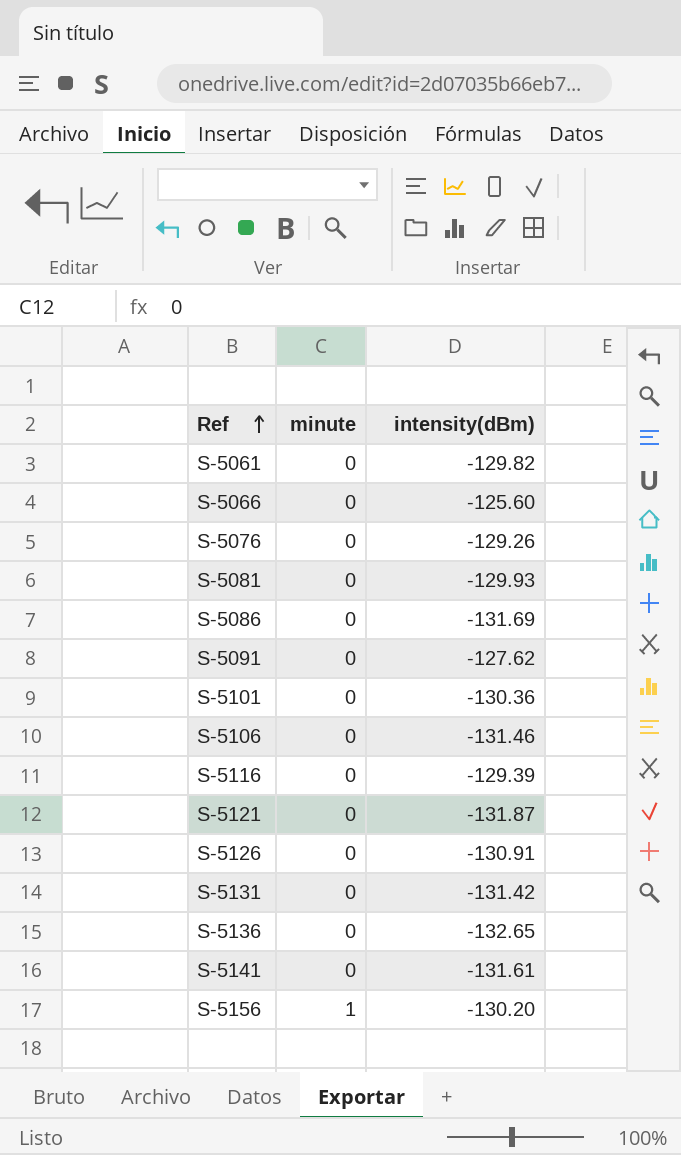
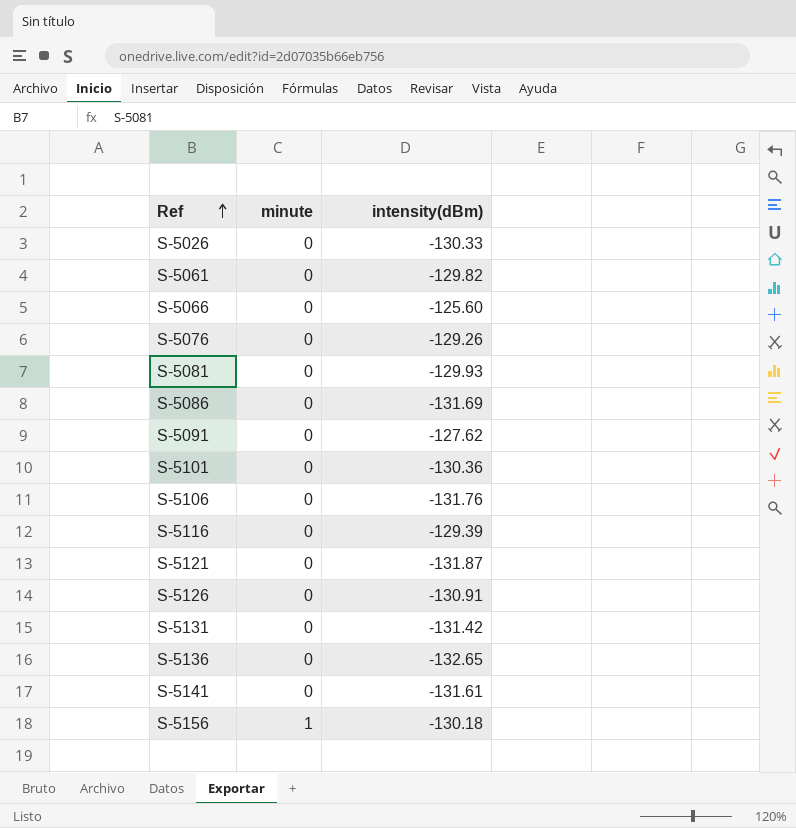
row S-5026: none -> 0 | -130.33
S-5106 | intensity(dBm): -131.46 -> -131.76
S-5156 | intensity(dBm): -130.20 -> -130.18

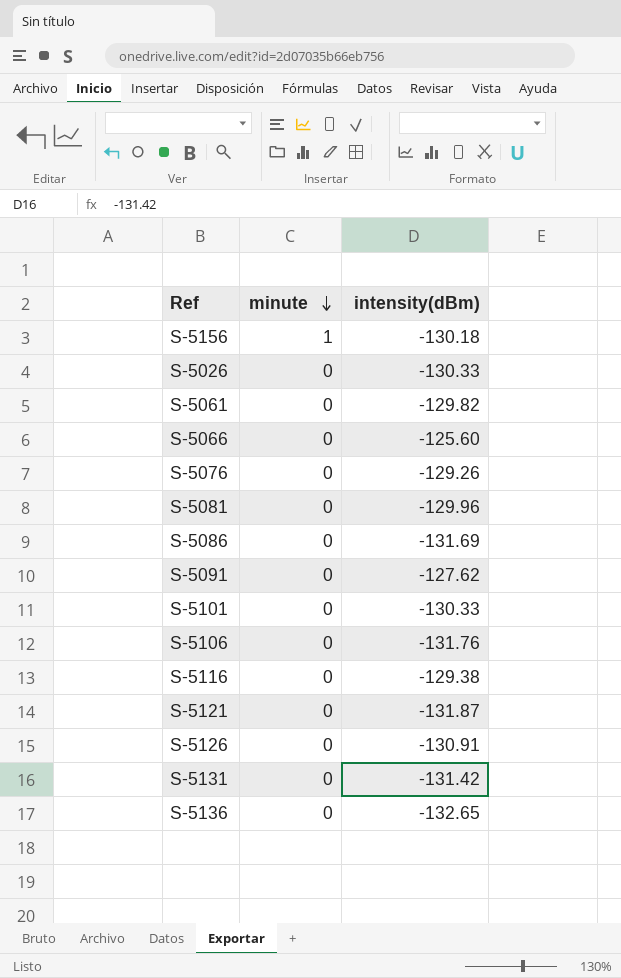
row order: Ref ascending -> minute descending
row S-5141: 0 | -131.61 -> none
S-5081 | intensity(dBm): -129.93 -> -129.96
S-5101 | intensity(dBm): -130.36 -> -130.33
S-5116 | intensity(dBm): -129.39 -> -129.38

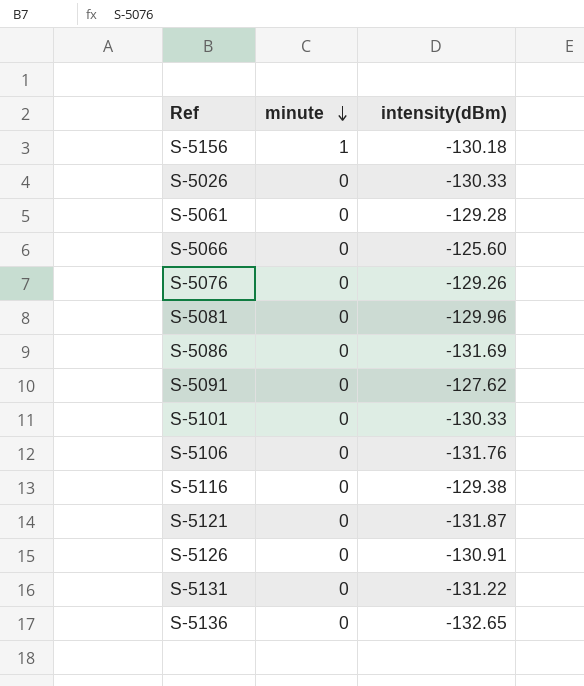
S-5061 | intensity(dBm): -129.82 -> -129.28
S-5131 | intensity(dBm): -131.42 -> -131.22

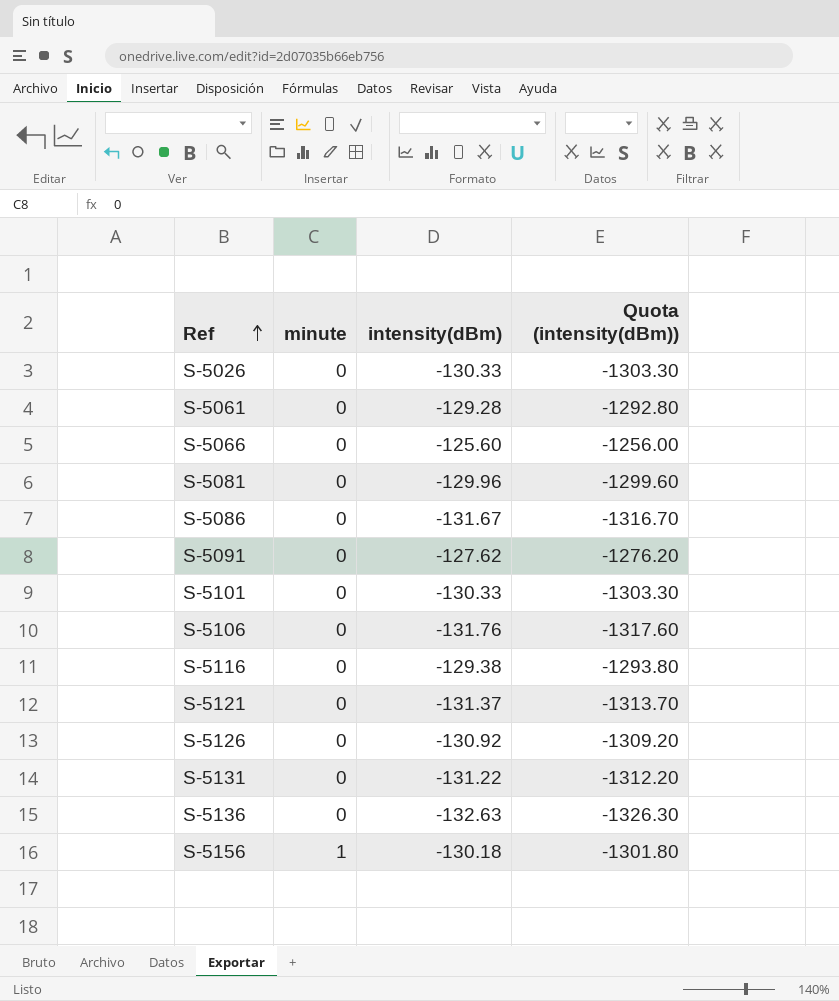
row order: minute descending -> Ref ascending
column Quota (intensity(dBm)) | formula: none -> [intensity(dBm)] * 10
row S-5076: 0 | -129.26 -> none
S-5086 | intensity(dBm): -131.69 -> -131.67
S-5121 | intensity(dBm): -131.87 -> -131.37
S-5126 | intensity(dBm): -130.91 -> -130.92
S-5136 | intensity(dBm): -132.65 -> -132.63

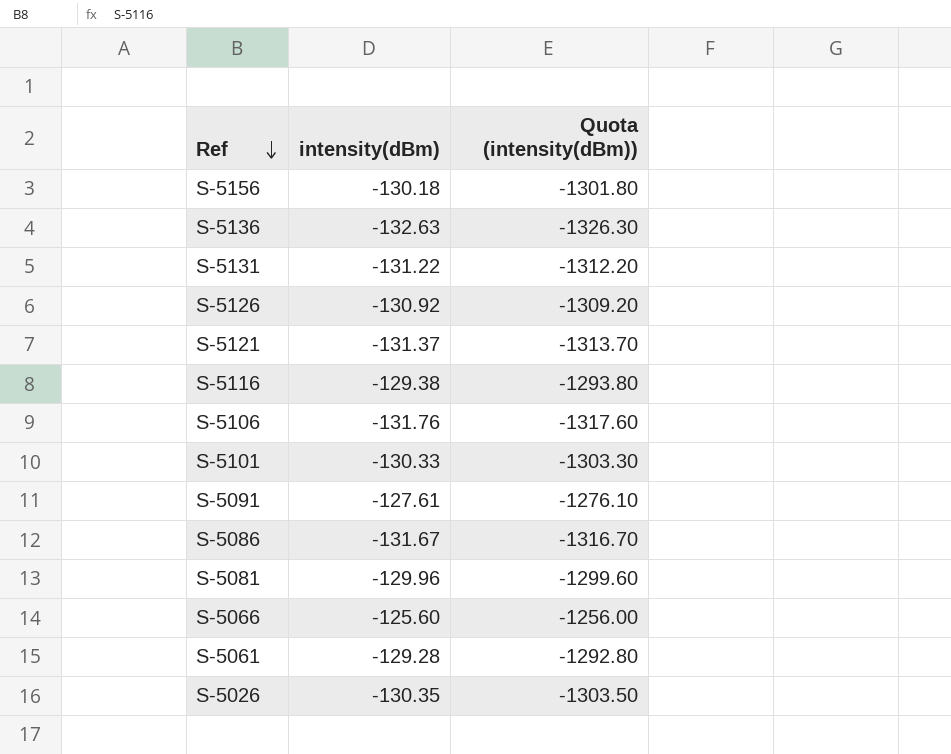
row order: Ref ascending -> Ref descending
column minute | position: 2 -> none
S-5091 | intensity(dBm): -127.62 -> -127.61
S-5091 | Quota (intensity(dBm)): -1276.20 -> -1276.10
S-5026 | intensity(dBm): -130.33 -> -130.35
S-5026 | Quota (intensity(dBm)): -1303.30 -> -1303.50

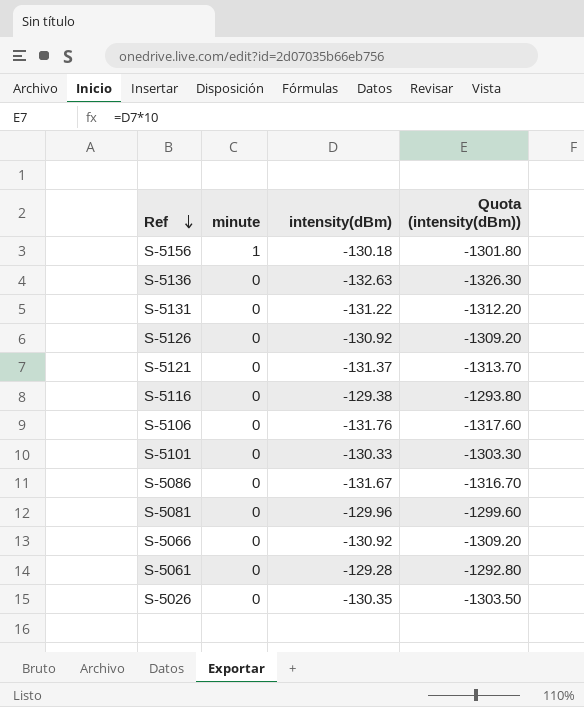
column minute | position: none -> 2
row S-5091: -127.61 | -1276.10 -> none
S-5066 | intensity(dBm): -125.60 -> -130.92
S-5066 | Quota (intensity(dBm)): -1256.00 -> -1309.20

